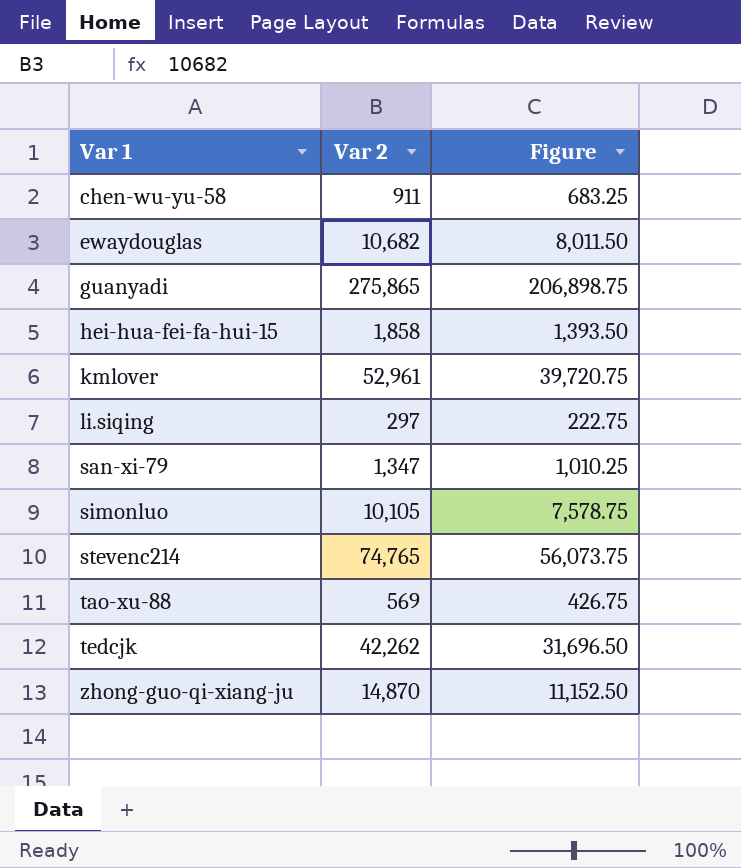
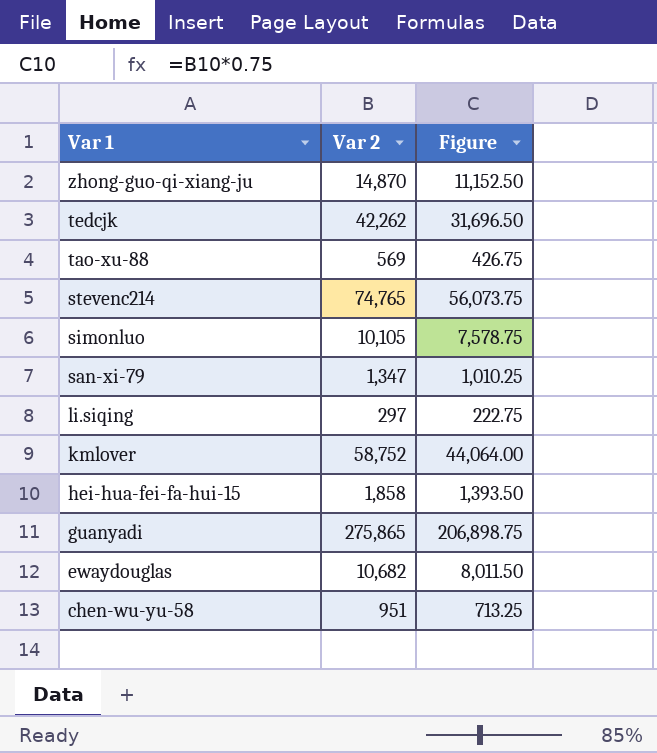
row order: Var 1 ascending -> Var 1 descending
kmlover | Var 2: 52,961 -> 58,752
kmlover | Figure: 39,720.75 -> 44,064.00
chen-wu-yu-58 | Var 2: 911 -> 951
chen-wu-yu-58 | Figure: 683.25 -> 713.25

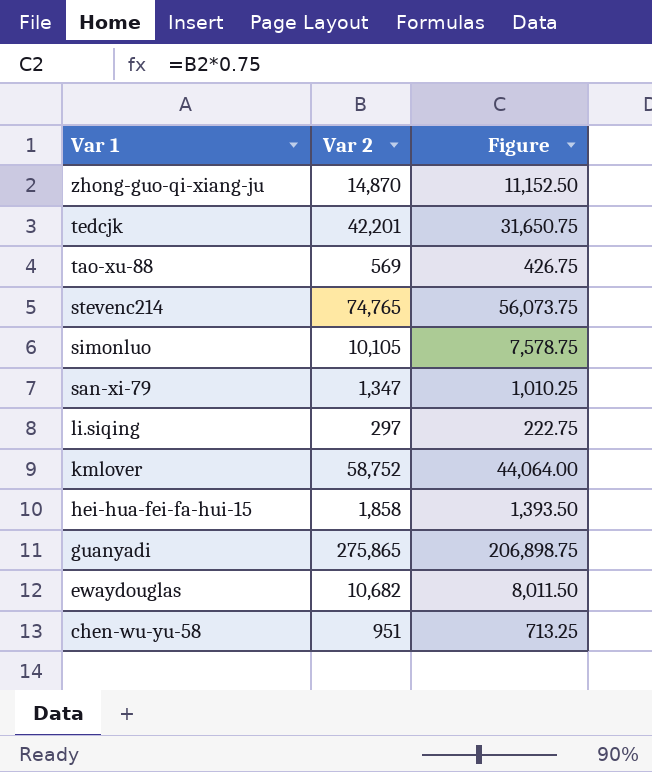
tedcjk | Var 2: 42,262 -> 42,201
tedcjk | Figure: 31,696.50 -> 31,650.75

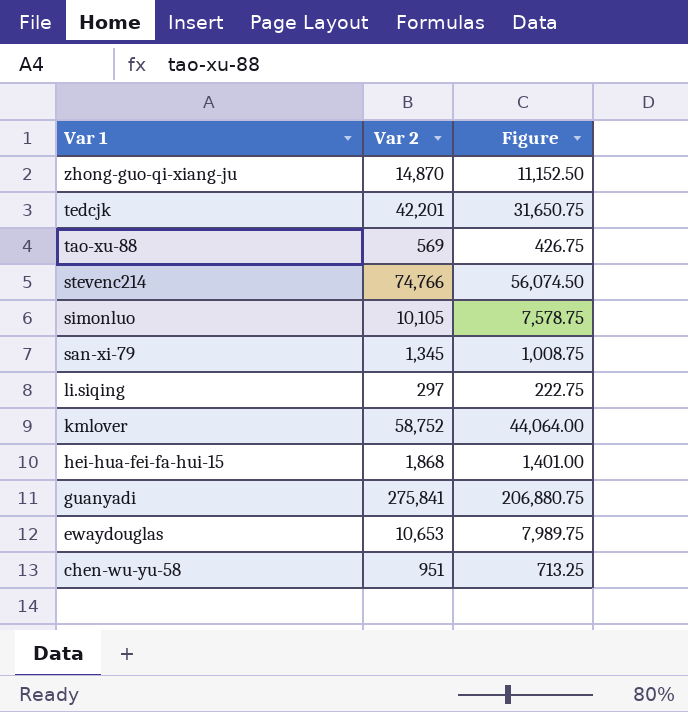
stevenc214 | Var 2: 74,765 -> 74,766
stevenc214 | Figure: 56,073.75 -> 56,074.50
san-xi-79 | Var 2: 1,347 -> 1,345
san-xi-79 | Figure: 1,010.25 -> 1,008.75
hei-hua-fei-fa-hui-15 | Var 2: 1,858 -> 1,868
hei-hua-fei-fa-hui-15 | Figure: 1,393.50 -> 1,401.00
guanyadi | Var 2: 275,865 -> 275,841
guanyadi | Figure: 206,898.75 -> 206,880.75
ewaydouglas | Var 2: 10,682 -> 10,653
ewaydouglas | Figure: 8,011.50 -> 7,989.75

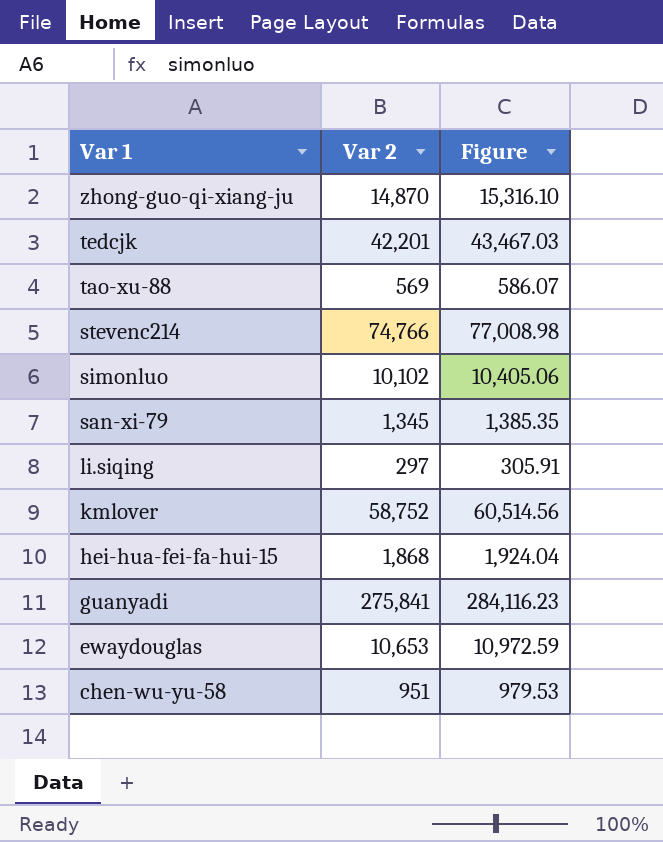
column Figure | formula: [Var 2] * 0.75 -> [Var 2] * 1.03
simonluo | Var 2: 10,105 -> 10,102

